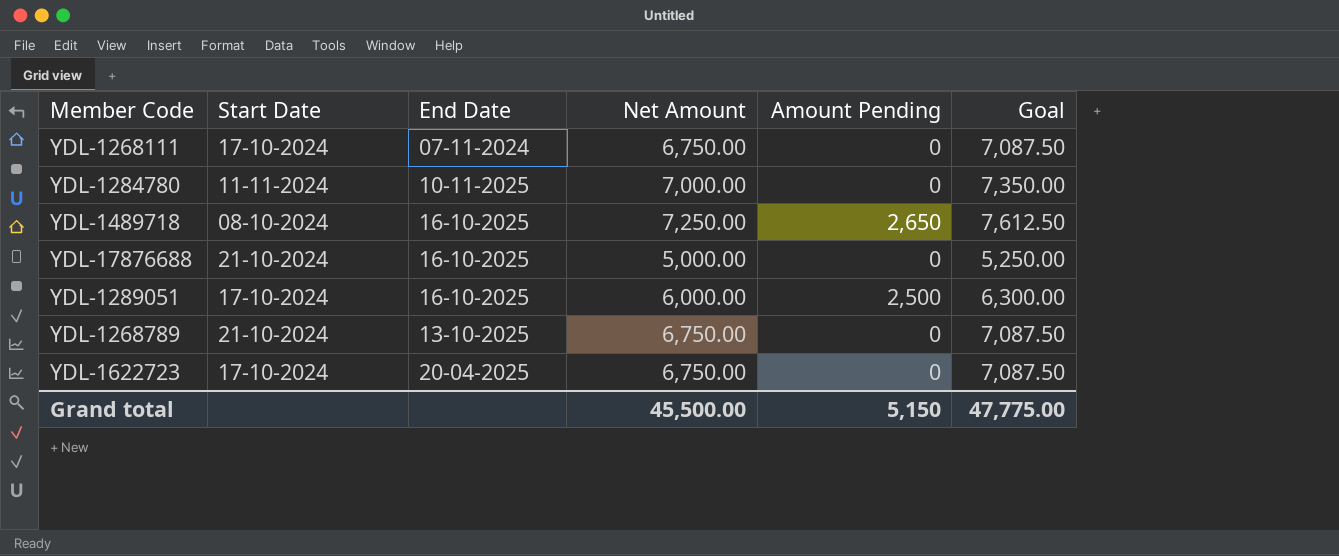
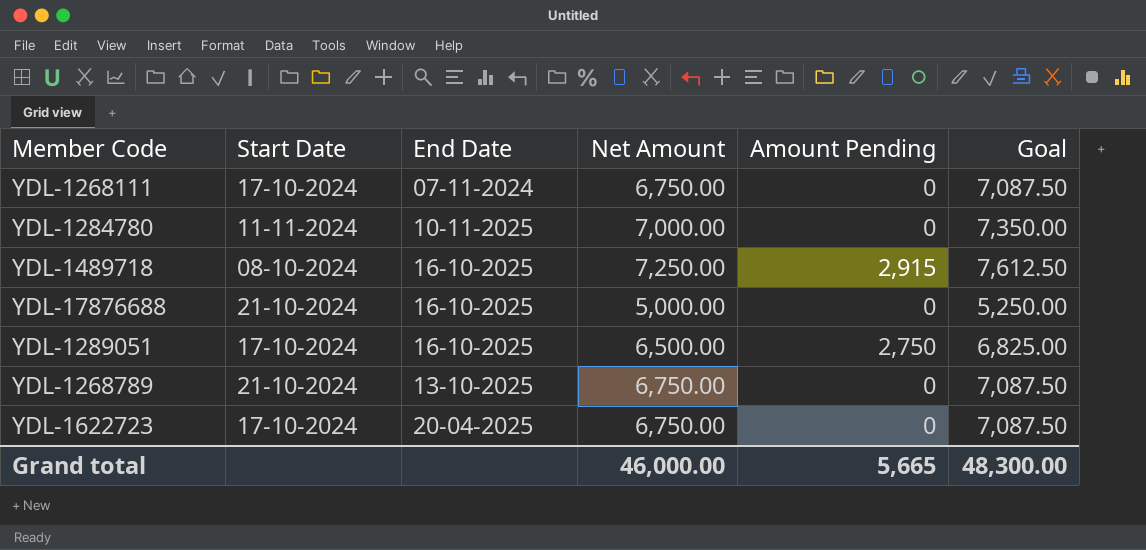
YDL-1489718 | Amount Pending: 2,650 -> 2,915
YDL-1289051 | Net Amount: 6,000.00 -> 6,500.00
YDL-1289051 | Amount Pending: 2,500 -> 2,750
YDL-1289051 | Goal: 6,300.00 -> 6,825.00
Grand total | Net Amount: 45,500.00 -> 46,000.00
Grand total | Amount Pending: 5,150 -> 5,665
Grand total | Goal: 47,775.00 -> 48,300.00

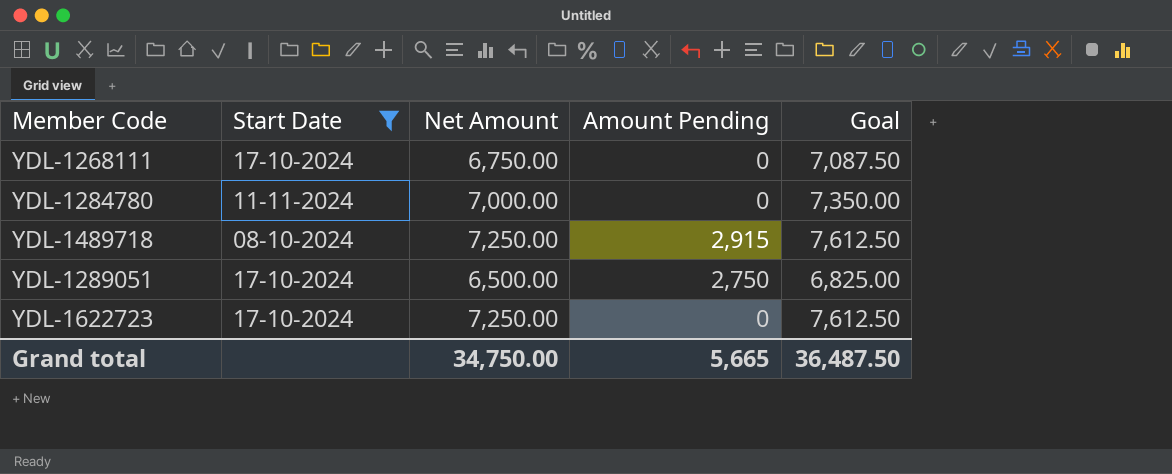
filter: none -> Start Date != 21-10-2024
column End Date | position: 3 -> none
YDL-1622723 | Net Amount: 6,750.00 -> 7,250.00
YDL-1622723 | Goal: 7,087.50 -> 7,612.50
Grand total | Net Amount: 46,000.00 -> 34,750.00
Grand total | Goal: 48,300.00 -> 36,487.50

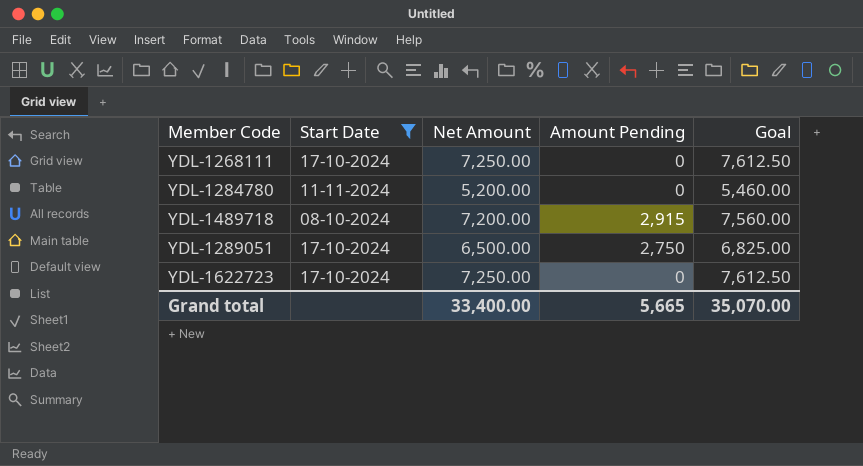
YDL-1268111 | Net Amount: 6,750.00 -> 7,250.00
YDL-1268111 | Goal: 7,087.50 -> 7,612.50
YDL-1284780 | Net Amount: 7,000.00 -> 5,200.00
YDL-1284780 | Goal: 7,350.00 -> 5,460.00
YDL-1489718 | Net Amount: 7,250.00 -> 7,200.00
YDL-1489718 | Goal: 7,612.50 -> 7,560.00
Grand total | Net Amount: 34,750.00 -> 33,400.00
Grand total | Goal: 36,487.50 -> 35,070.00

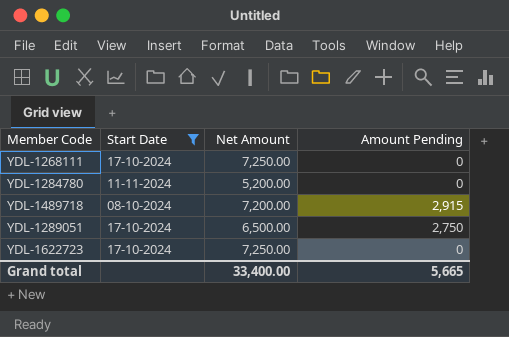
column Goal | formula: [Net Amount] * 1.05 -> none

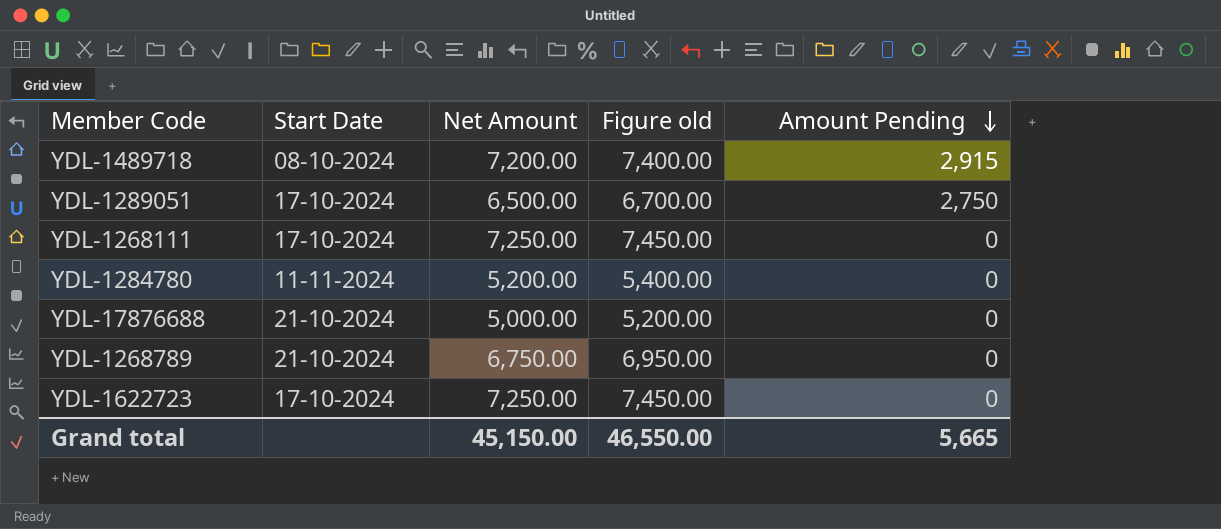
filter: Start Date != 21-10-2024 -> none
row order: none -> Amount Pending descending
column Figure old | formula: none -> [Net Amount] + 200
Grand total | Net Amount: 33,400.00 -> 45,150.00

